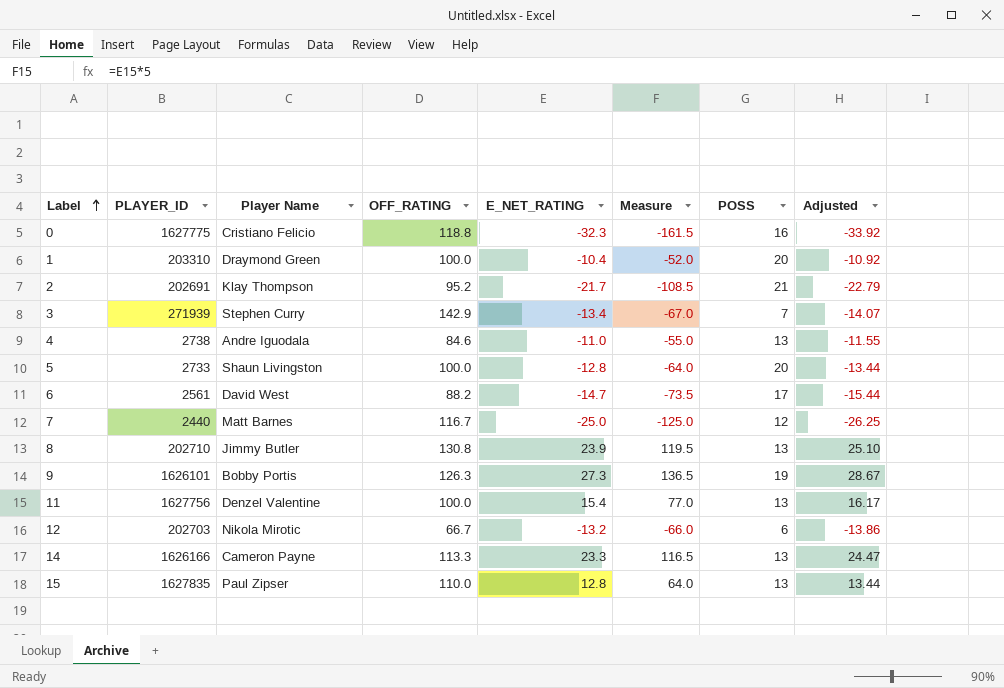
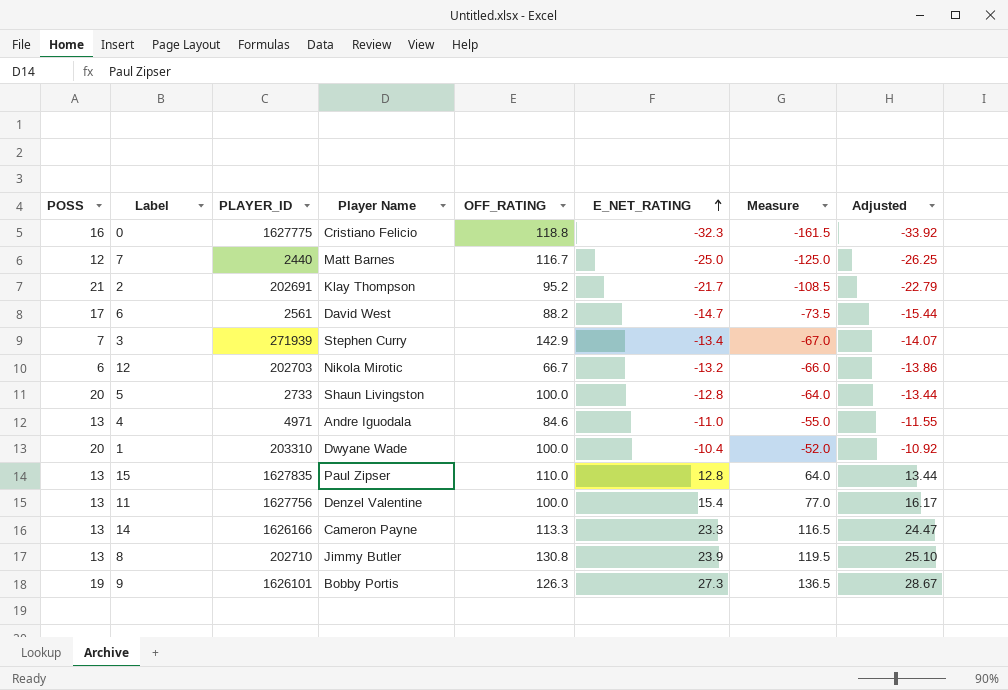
row order: Label ascending -> E_NET_RATING ascending
column POSS | position: 7 -> 1
4 | PLAYER_ID: 2738 -> 4971
1 | Player Name: Draymond Green -> Dwyane Wade

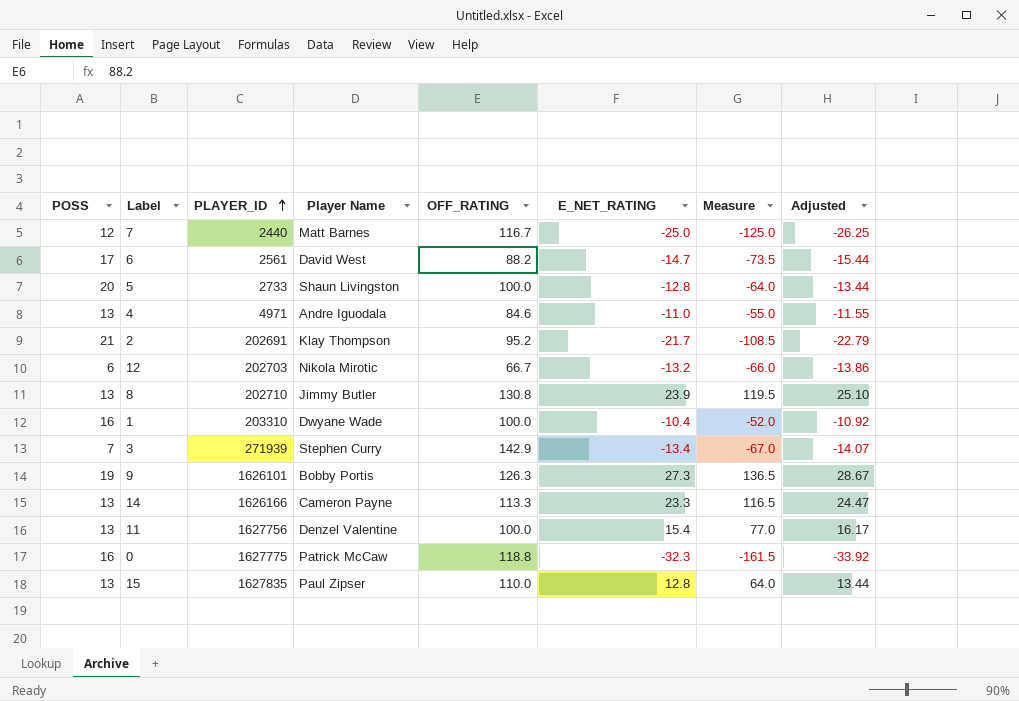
row order: E_NET_RATING ascending -> PLAYER_ID ascending
1 | POSS: 20 -> 16
0 | Player Name: Cristiano Felicio -> Patrick McCaw

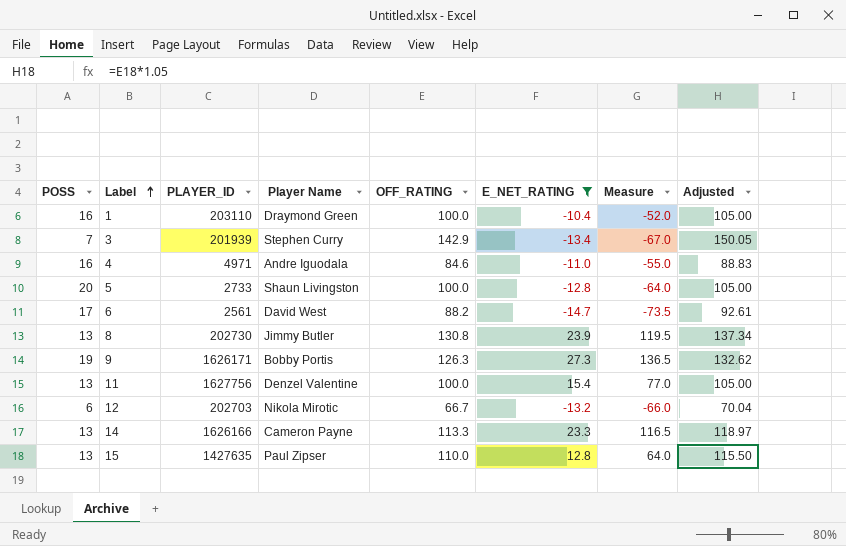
filter: none -> E_NET_RATING >= -14.7
row order: PLAYER_ID ascending -> Label ascending
column Adjusted | formula: [E_NET_RATING] * 1.05 -> [OFF_RATING] * 1.05
1 | PLAYER_ID: 203310 -> 203110
1 | Player Name: Dwyane Wade -> Draymond Green
3 | PLAYER_ID: 271939 -> 201939
4 | POSS: 13 -> 16
8 | PLAYER_ID: 202710 -> 202730
9 | PLAYER_ID: 1626101 -> 1626171
15 | PLAYER_ID: 1627835 -> 1427635

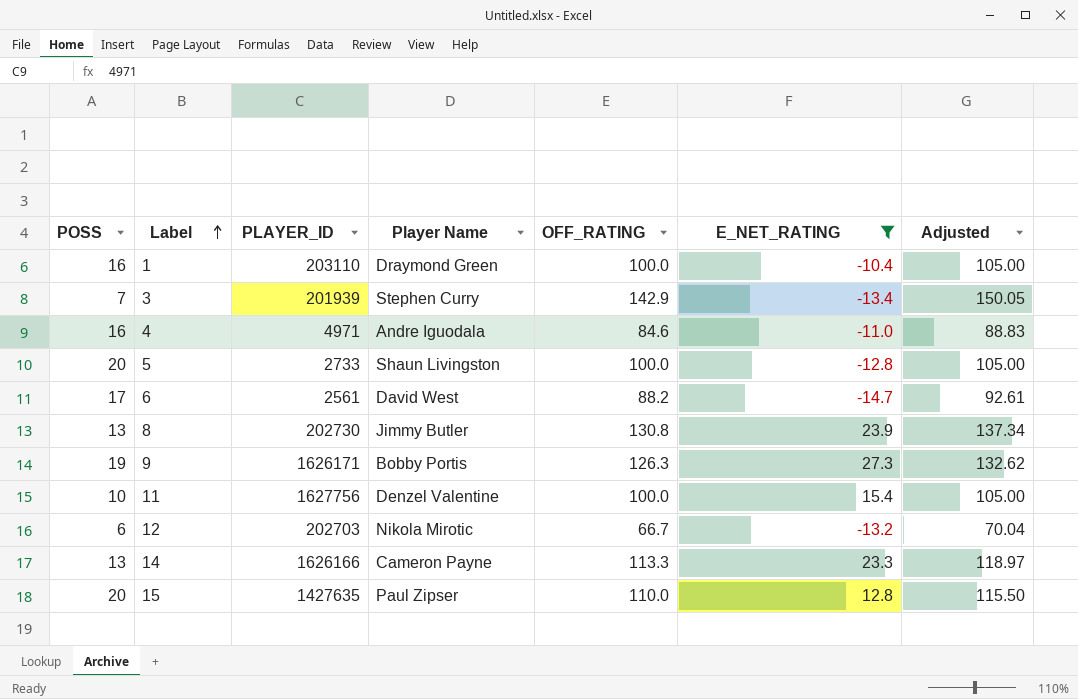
column Measure | formula: [E_NET_RATING] * 5 -> none
11 | POSS: 13 -> 10
15 | POSS: 13 -> 20

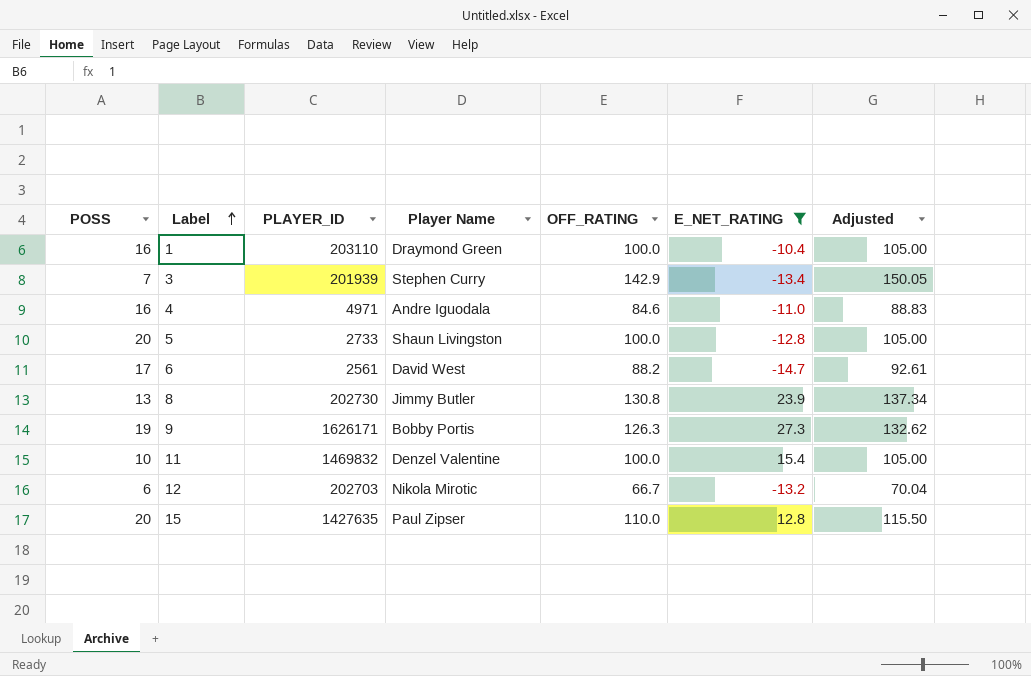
row 14: 13 | 1626166 | Cameron Payne | 113.3 | 23.3 | 118.97 -> none
11 | PLAYER_ID: 1627756 -> 1469832

